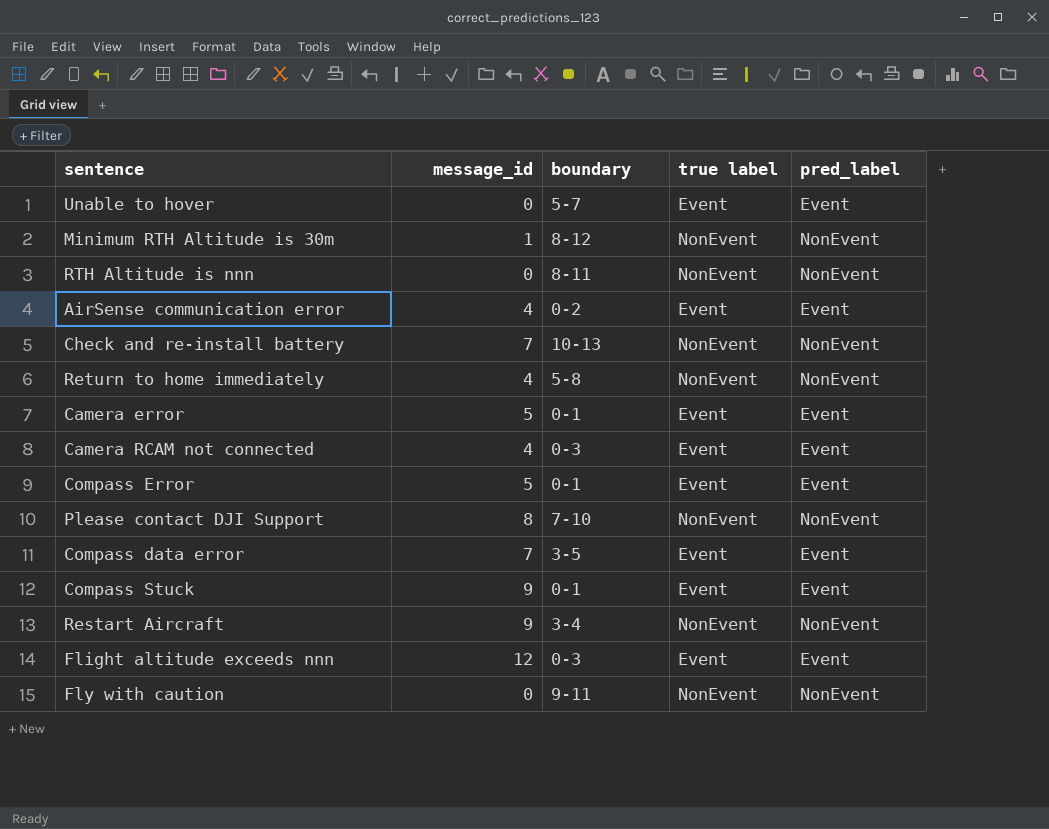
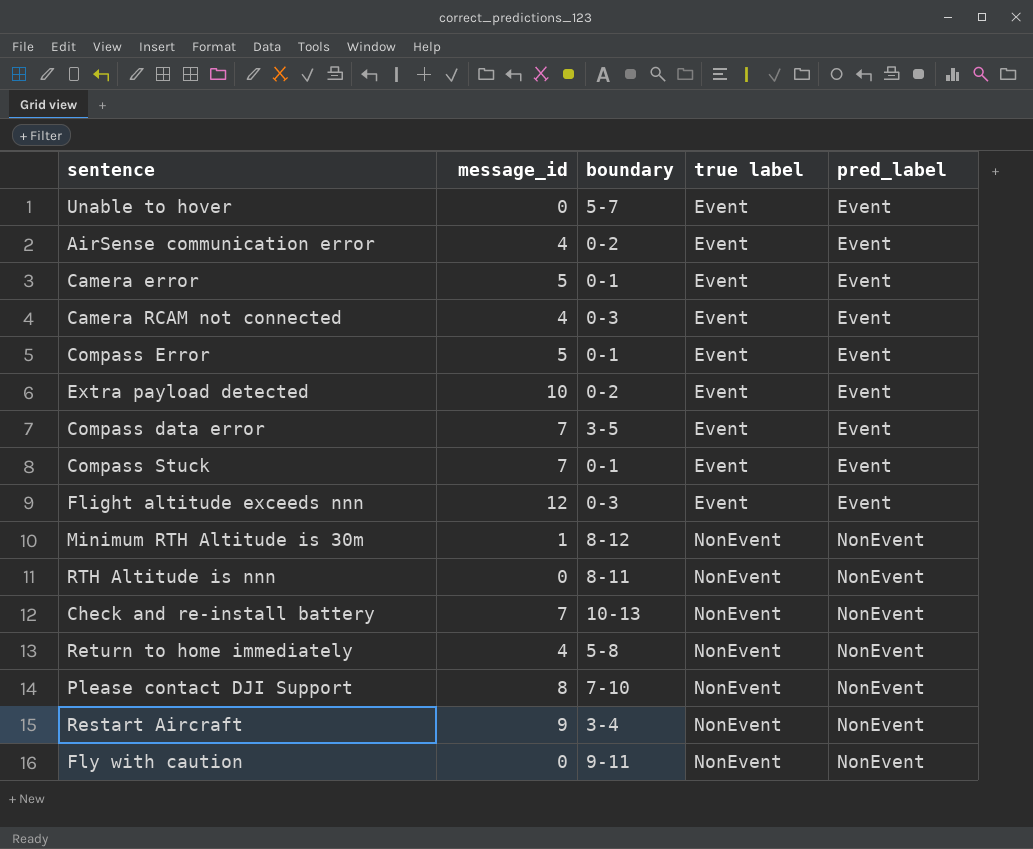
row order: none -> true label ascending
row Extra payload detected: none -> 10 | 0-2 | Event | Event
Compass Stuck | message_id: 9 -> 7

